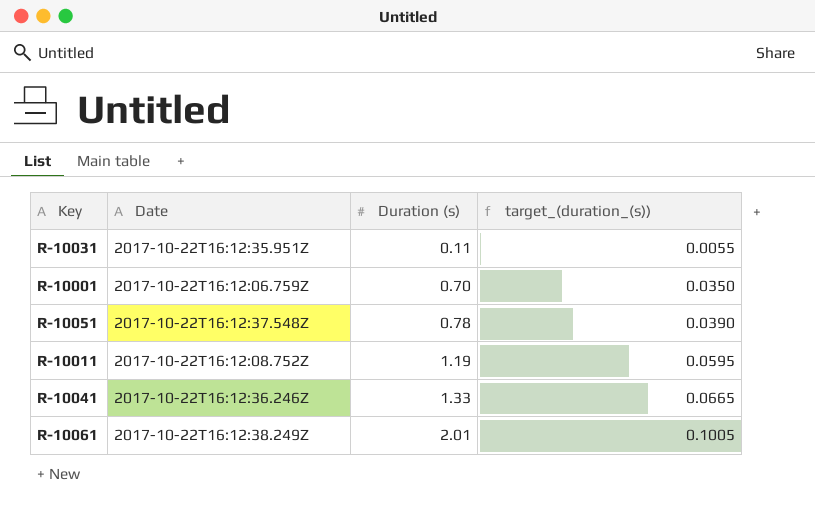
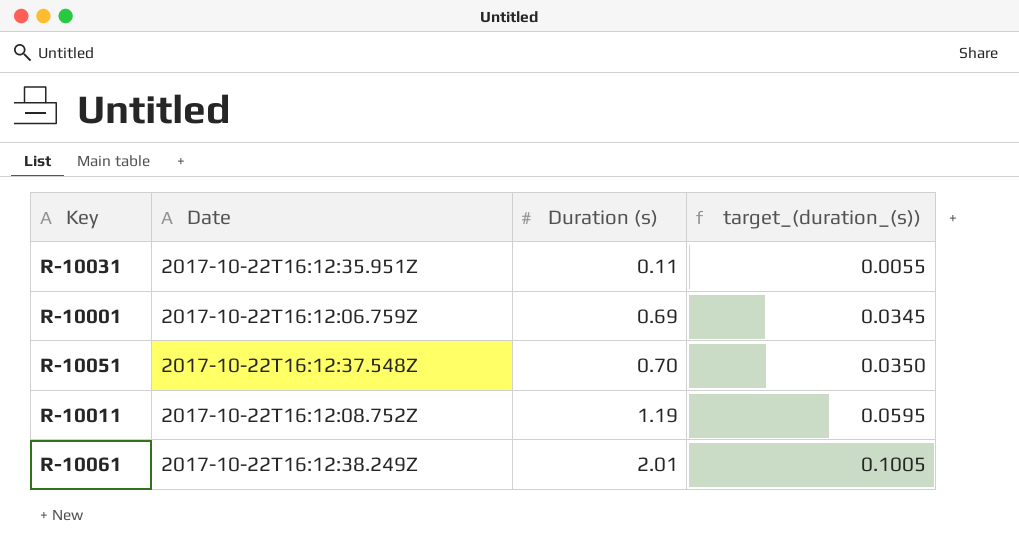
row R-10041: 2017-10-22T16:12:36.246Z | 1.33 | 0.0665 -> none
R-10001 | Duration (s): 0.70 -> 0.69
R-10001 | target_(duration_(s)): 0.0350 -> 0.0345
R-10051 | Duration (s): 0.78 -> 0.70
R-10051 | target_(duration_(s)): 0.0390 -> 0.0350

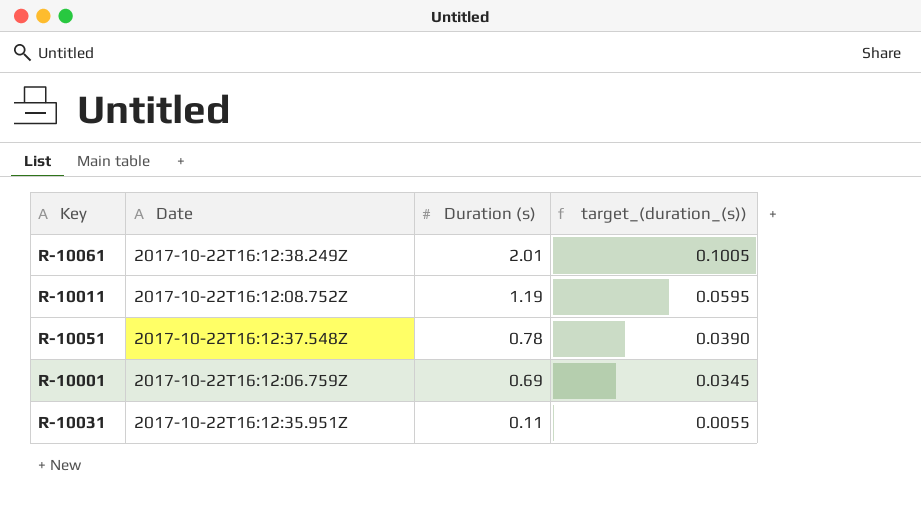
row order: Duration (s) ascending -> Duration (s) descending
R-10051 | Duration (s): 0.70 -> 0.78
R-10051 | target_(duration_(s)): 0.0350 -> 0.0390

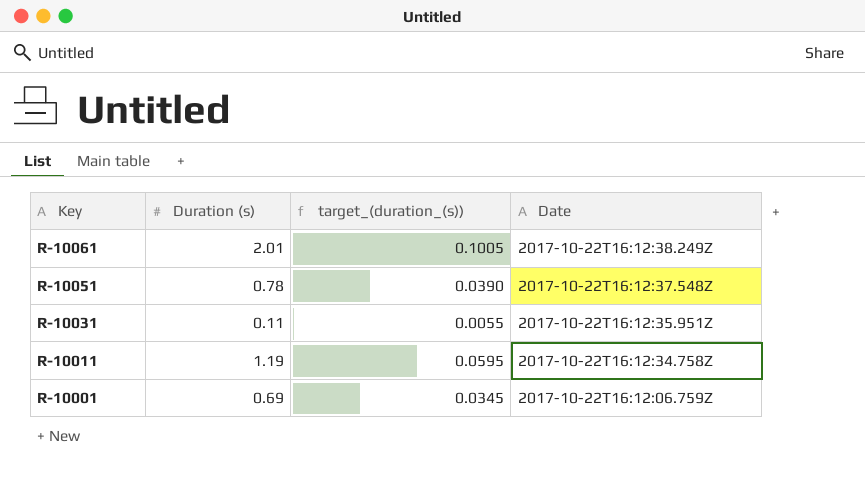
row order: Duration (s) descending -> Key descending
column Date | position: 2 -> 4
R-10011 | Date: 2017-10-22T16:12:08.752Z -> 2017-10-22T16:12:34.758Z

